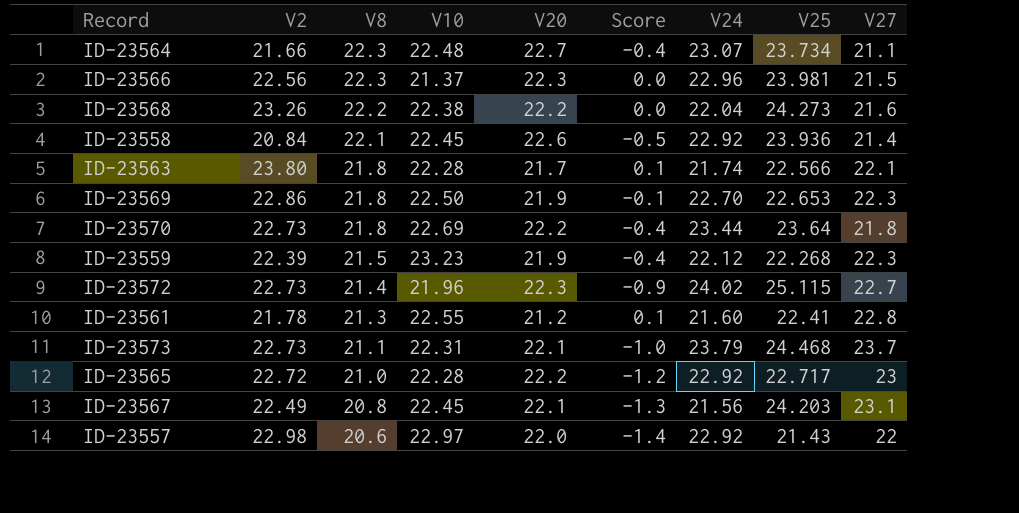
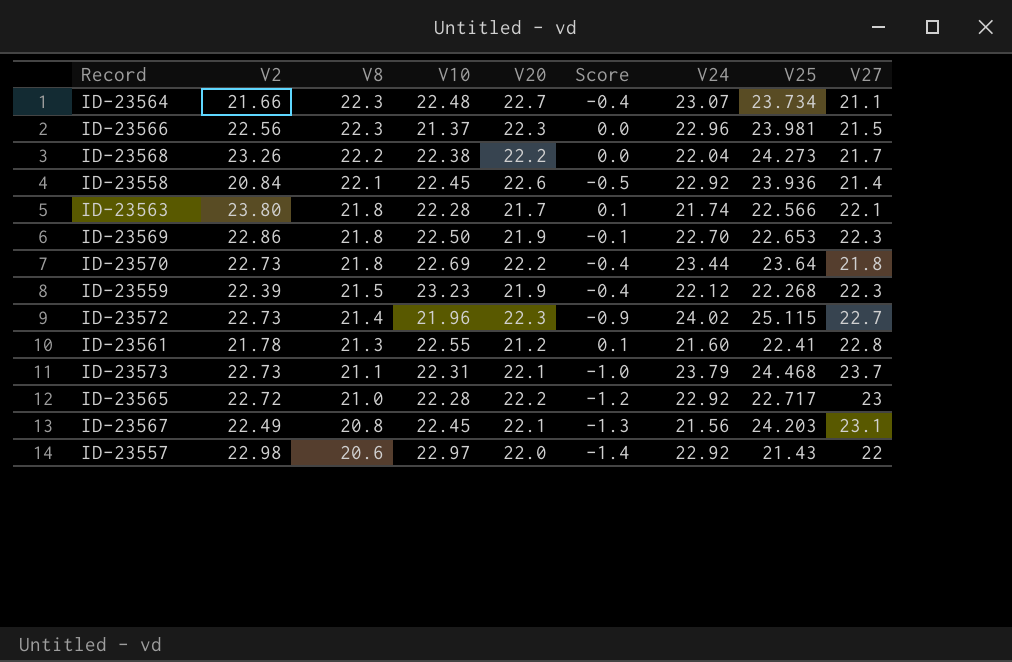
ID-23568 | V27: 21.6 -> 21.7

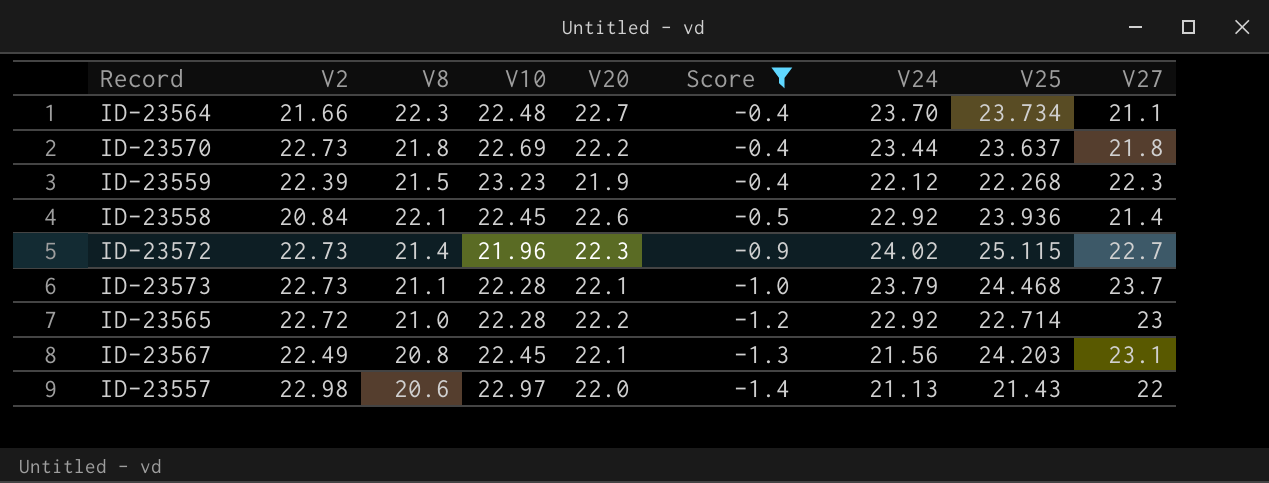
filter: none -> Score <= -0.4
row order: V8 descending -> Score descending
ID-23564 | V24: 23.07 -> 23.70
ID-23570 | V25: 23.64 -> 23.637
ID-23573 | V10: 22.31 -> 22.28
ID-23565 | V25: 22.717 -> 22.714
ID-23557 | V24: 22.92 -> 21.13

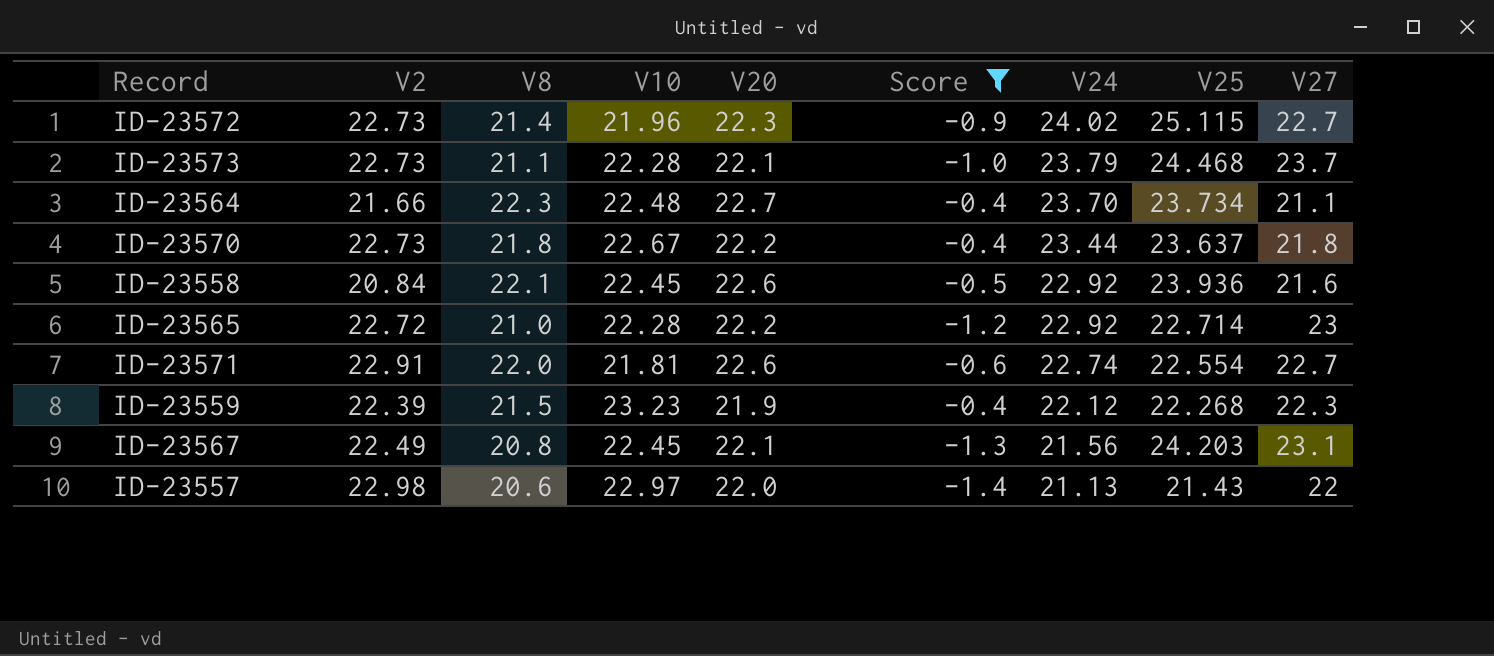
row order: Score descending -> V24 descending
ID-23570 | V10: 22.69 -> 22.67
ID-23558 | V27: 21.4 -> 21.6
row ID-23571: none -> 22.91 | 22.0 | 21.81 | 22.6 | -0.6 | 22.74 | 22.554 | 22.7

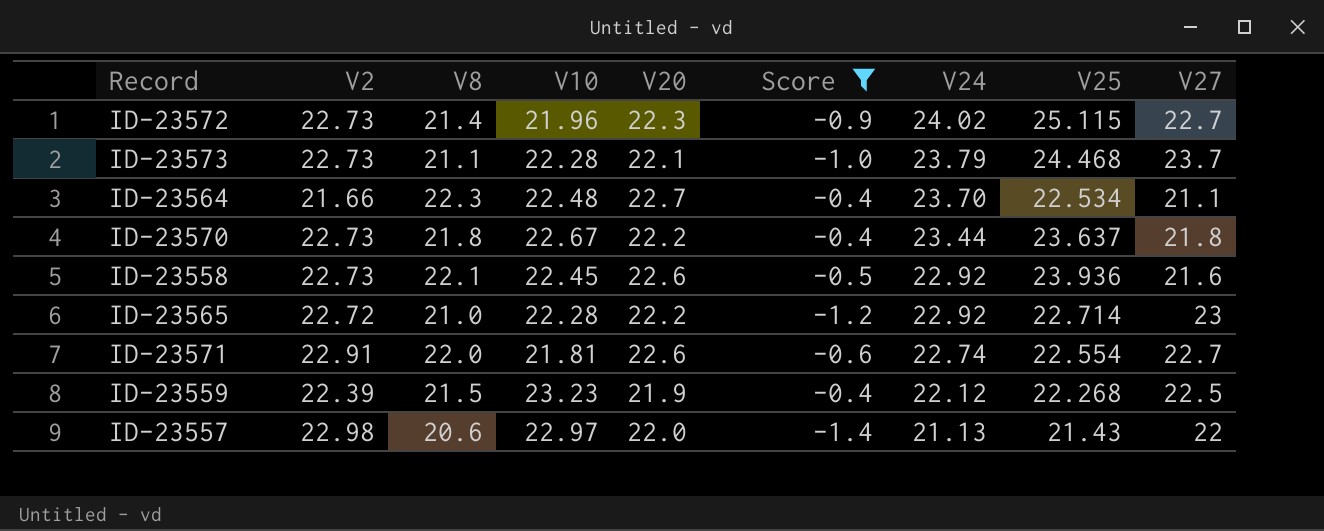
row ID-23567: 22.49 | 20.8 | 22.45 | 22.1 | -1.3 | 21.56 | 24.203 | 23.1 -> none
ID-23564 | V25: 23.734 -> 22.534
ID-23558 | V2: 20.84 -> 22.73
ID-23559 | V27: 22.3 -> 22.5

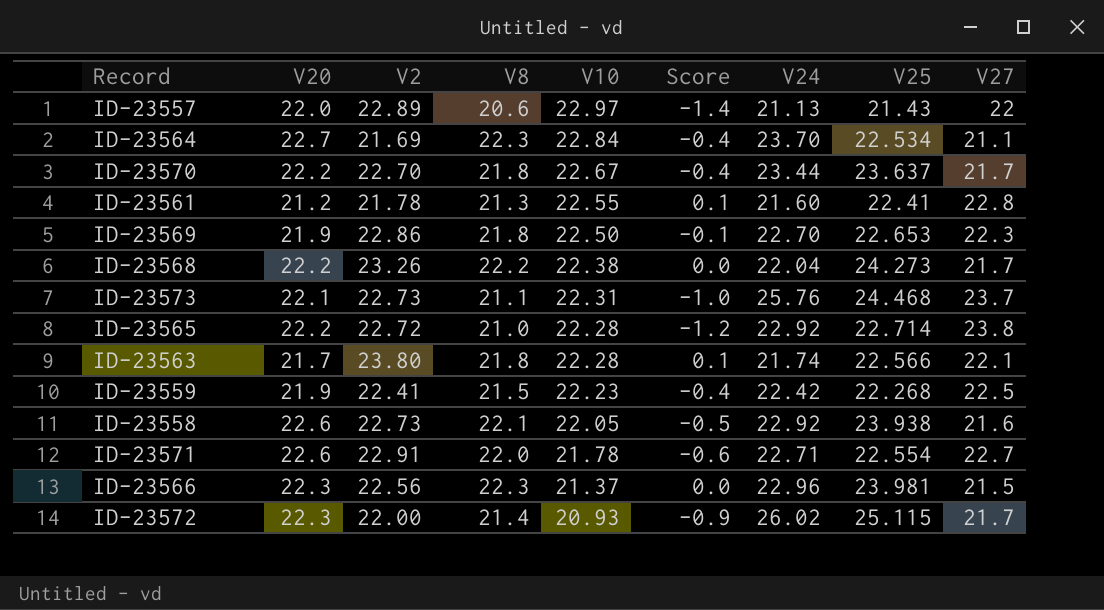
filter: Score <= -0.4 -> none
row order: V24 descending -> V10 descending
column V20 | position: 5 -> 2
ID-23557 | V2: 22.98 -> 22.89
ID-23564 | V2: 21.66 -> 21.69
ID-23564 | V10: 22.48 -> 22.84
ID-23570 | V2: 22.73 -> 22.70
ID-23570 | V27: 21.8 -> 21.7
ID-23573 | V10: 22.28 -> 22.31
ID-23573 | V24: 23.79 -> 25.76
ID-23565 | V27: 23 -> 23.8
ID-23559 | V2: 22.39 -> 22.41
ID-23559 | V10: 23.23 -> 22.23
ID-23559 | V24: 22.12 -> 22.42
ID-23558 | V10: 22.45 -> 22.05
ID-23558 | V25: 23.936 -> 23.938
ID-23571 | V10: 21.81 -> 21.78
ID-23571 | V24: 22.74 -> 22.71
ID-23572 | V2: 22.73 -> 22.00
ID-23572 | V10: 21.96 -> 20.93
ID-23572 | V24: 24.02 -> 26.02
ID-23572 | V27: 22.7 -> 21.7

